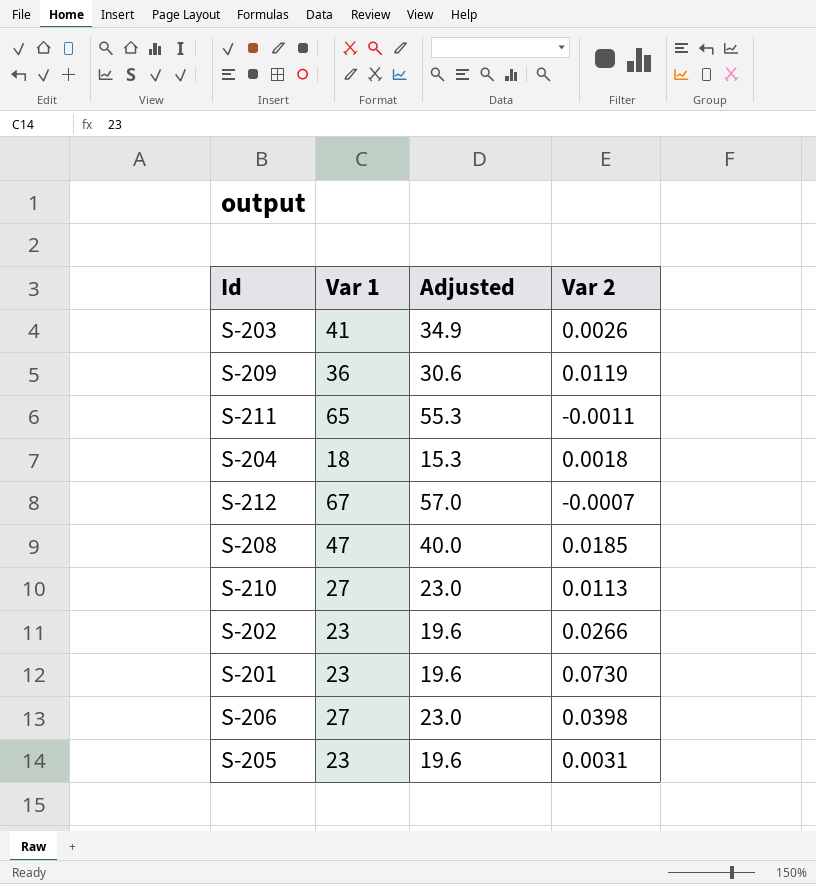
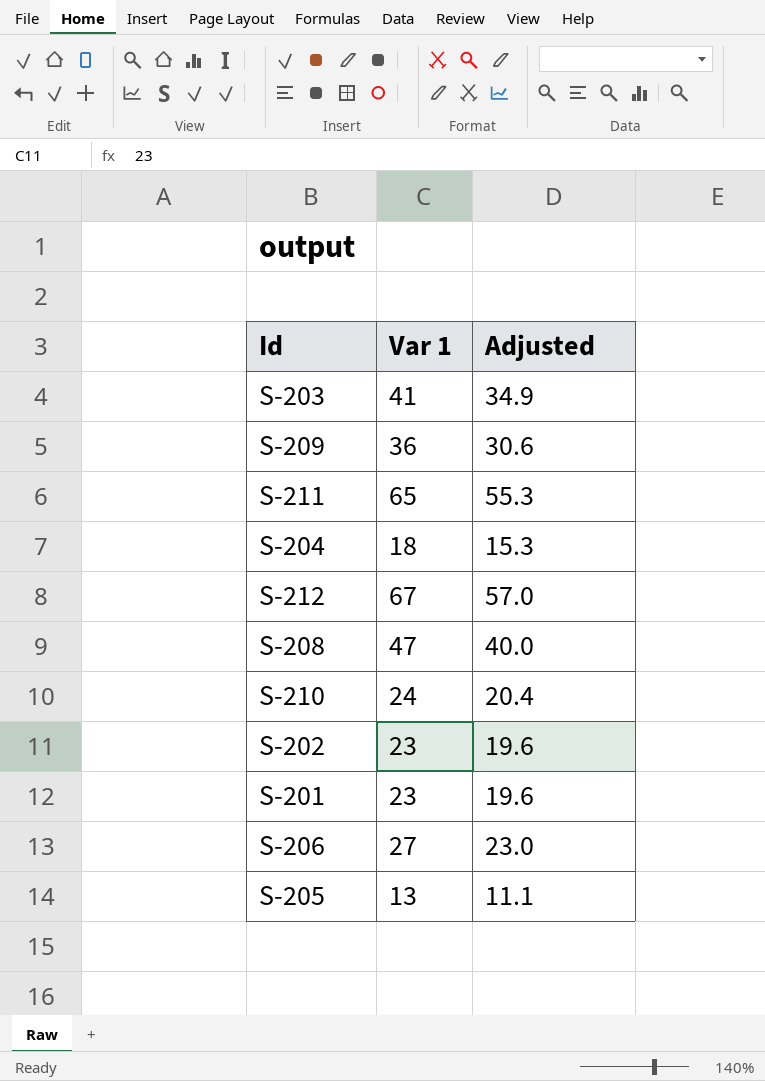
column Var 2 | position: 4 -> none
S-210 | Var 1: 27 -> 24
S-210 | Adjusted: 23.0 -> 20.4
S-205 | Var 1: 23 -> 13
S-205 | Adjusted: 19.6 -> 11.1

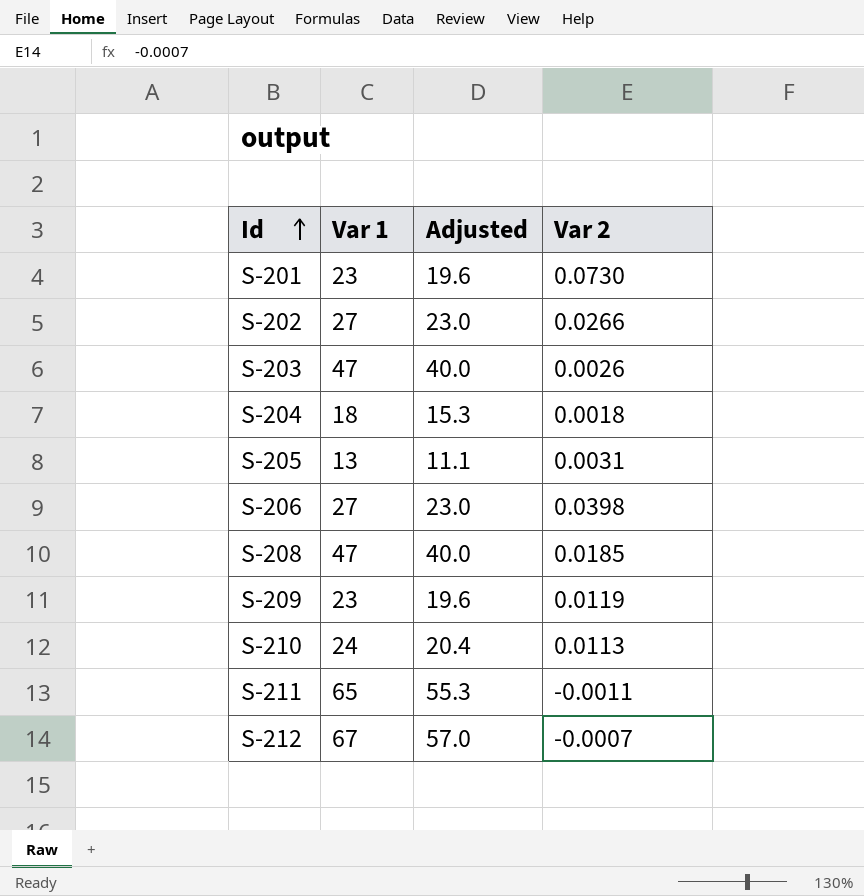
row order: none -> Id ascending
column Var 2 | position: none -> 4
S-202 | Var 1: 23 -> 27
S-202 | Adjusted: 19.6 -> 23.0
S-203 | Var 1: 41 -> 47
S-203 | Adjusted: 34.9 -> 40.0
S-209 | Var 1: 36 -> 23
S-209 | Adjusted: 30.6 -> 19.6

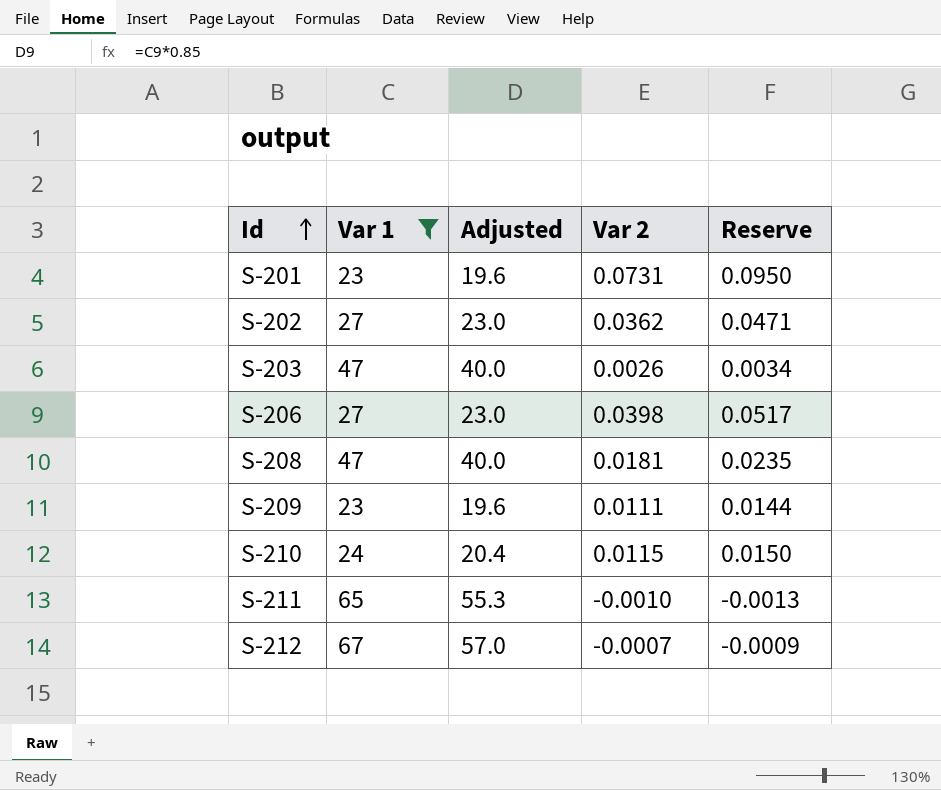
filter: none -> Var 1 >= 23
column Reserve | formula: none -> [Var 2] * 1.3
S-201 | Var 2: 0.0730 -> 0.0731
S-202 | Var 2: 0.0266 -> 0.0362
S-208 | Var 2: 0.0185 -> 0.0181
S-209 | Var 2: 0.0119 -> 0.0111
S-210 | Var 2: 0.0113 -> 0.0115
S-211 | Var 2: -0.0011 -> -0.0010

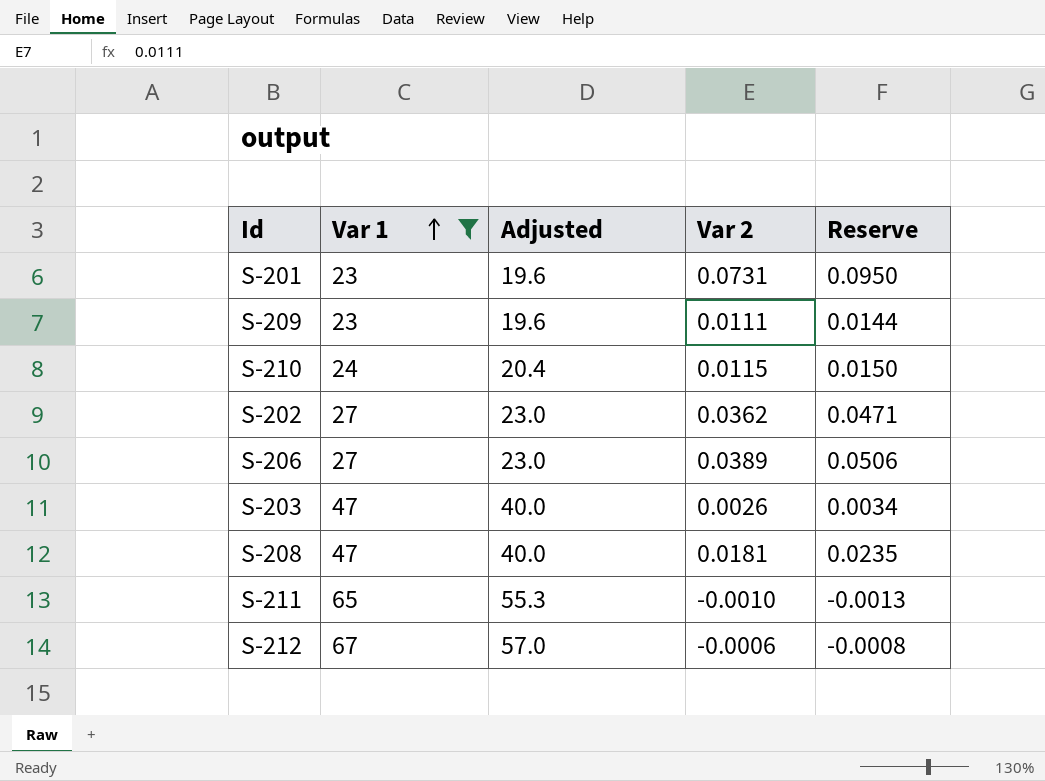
row order: Id ascending -> Var 1 ascending
S-206 | Var 2: 0.0398 -> 0.0389
S-206 | Reserve: 0.0517 -> 0.0506
S-212 | Var 2: -0.0007 -> -0.0006
S-212 | Reserve: -0.0009 -> -0.0008

